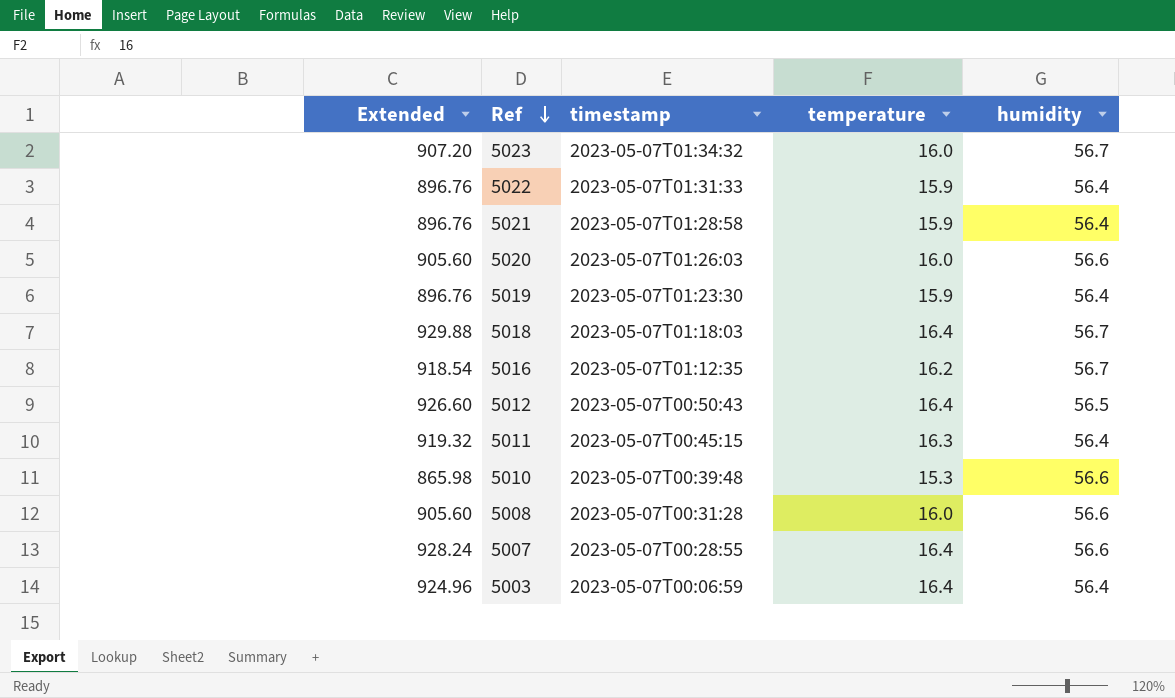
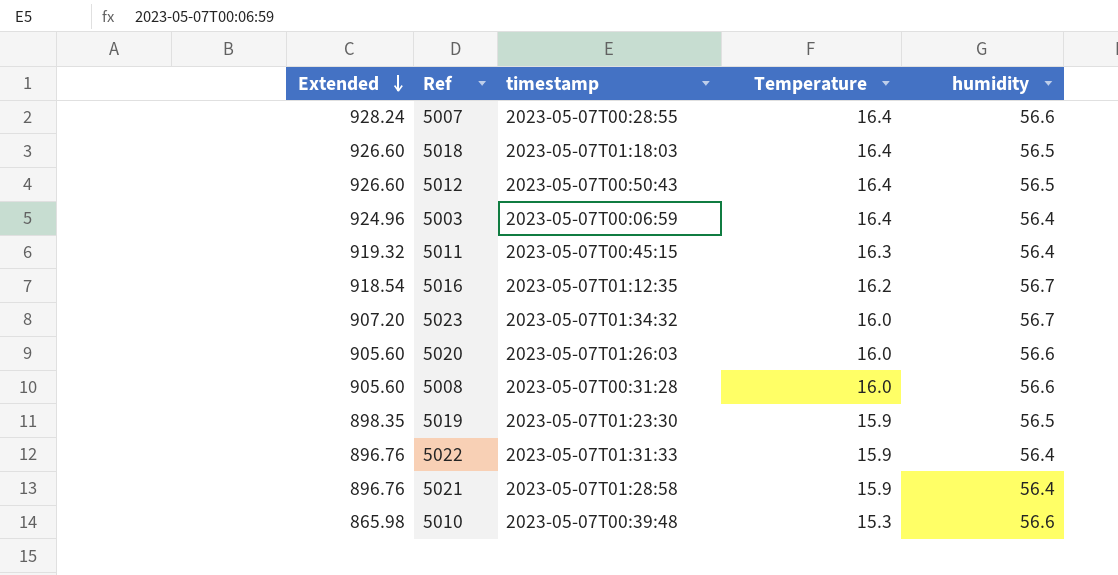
row order: Ref descending -> Extended descending
column name: temperature -> Temperature
5018 | Extended: 929.88 -> 926.60
5018 | humidity: 56.7 -> 56.5
5019 | Extended: 896.76 -> 898.35
5019 | humidity: 56.4 -> 56.5

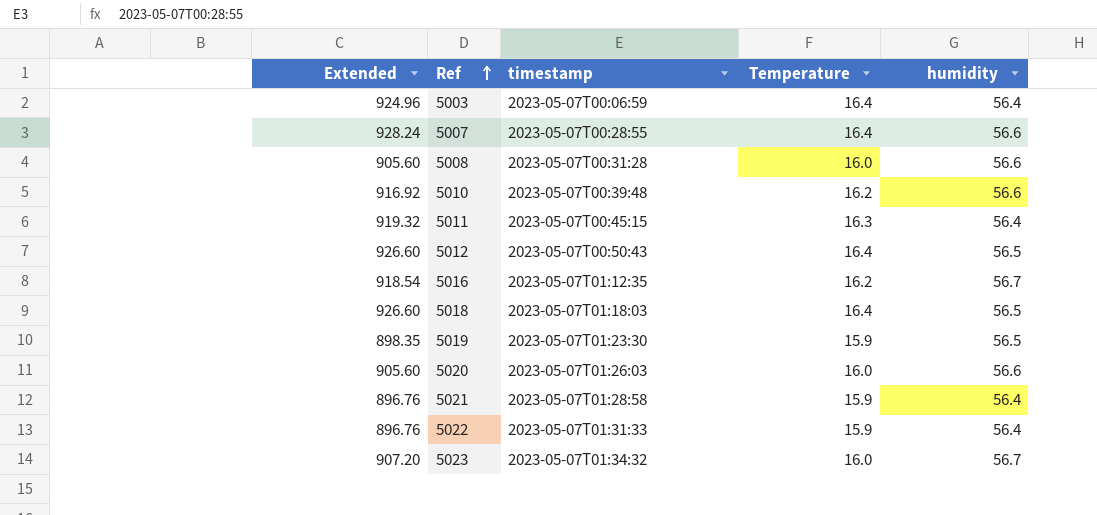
row order: Extended descending -> Ref ascending
5010 | Extended: 865.98 -> 916.92
5010 | Temperature: 15.3 -> 16.2

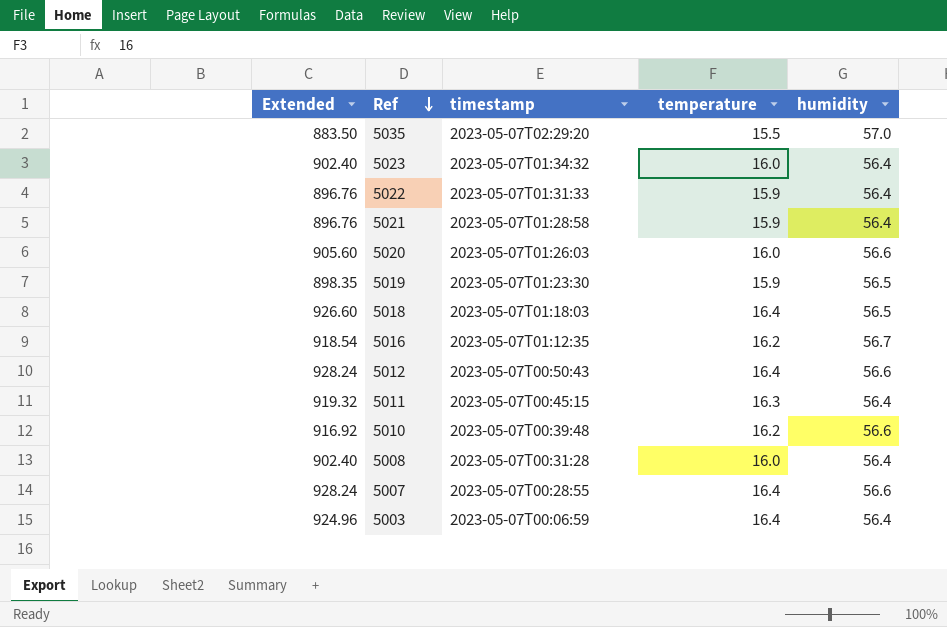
row order: Ref ascending -> Ref descending
column name: Temperature -> temperature
row 5035: none -> 883.50 | 2023-05-07T02:29:20 | 15.5 | 57.0
5023 | Extended: 907.20 -> 902.40
5023 | humidity: 56.7 -> 56.4
5012 | Extended: 926.60 -> 928.24
5012 | humidity: 56.5 -> 56.6
5008 | Extended: 905.60 -> 902.40
5008 | humidity: 56.6 -> 56.4

